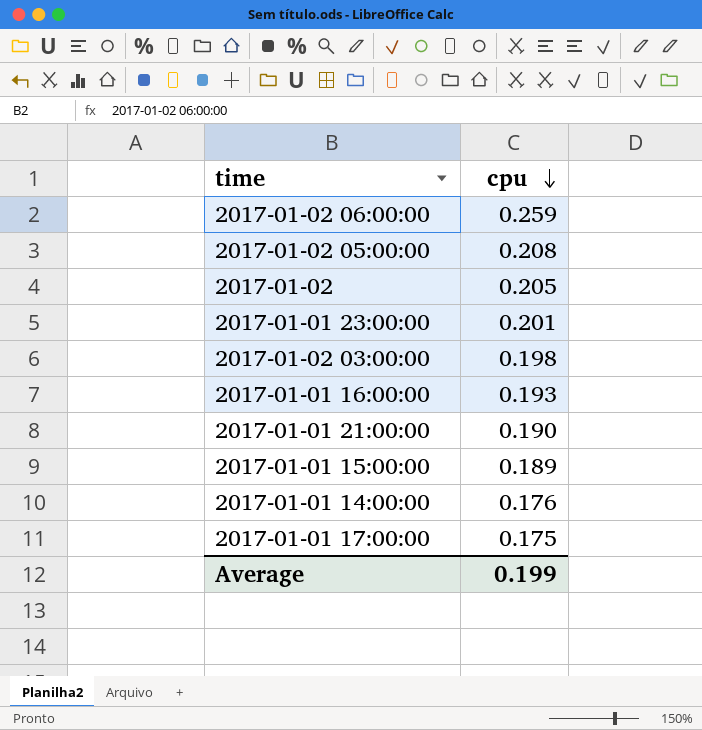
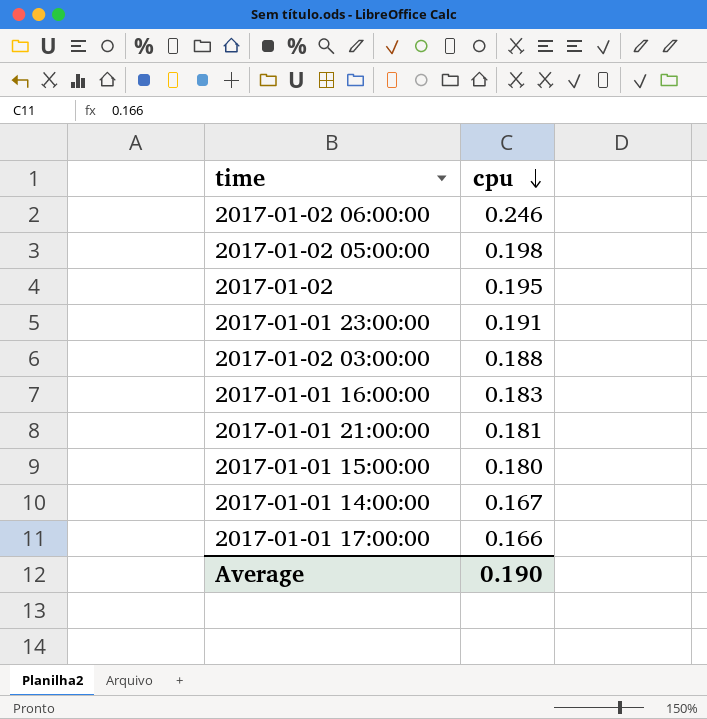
2017-01-02 06:00:00 | cpu: 0.259 -> 0.246
2017-01-02 05:00:00 | cpu: 0.208 -> 0.198
2017-01-02 | cpu: 0.205 -> 0.195
2017-01-01 23:00:00 | cpu: 0.201 -> 0.191
2017-01-02 03:00:00 | cpu: 0.198 -> 0.188
2017-01-01 16:00:00 | cpu: 0.193 -> 0.183
2017-01-01 21:00:00 | cpu: 0.190 -> 0.181
2017-01-01 15:00:00 | cpu: 0.189 -> 0.180
2017-01-01 14:00:00 | cpu: 0.176 -> 0.167
2017-01-01 17:00:00 | cpu: 0.175 -> 0.166
Average | cpu: 0.199 -> 0.190

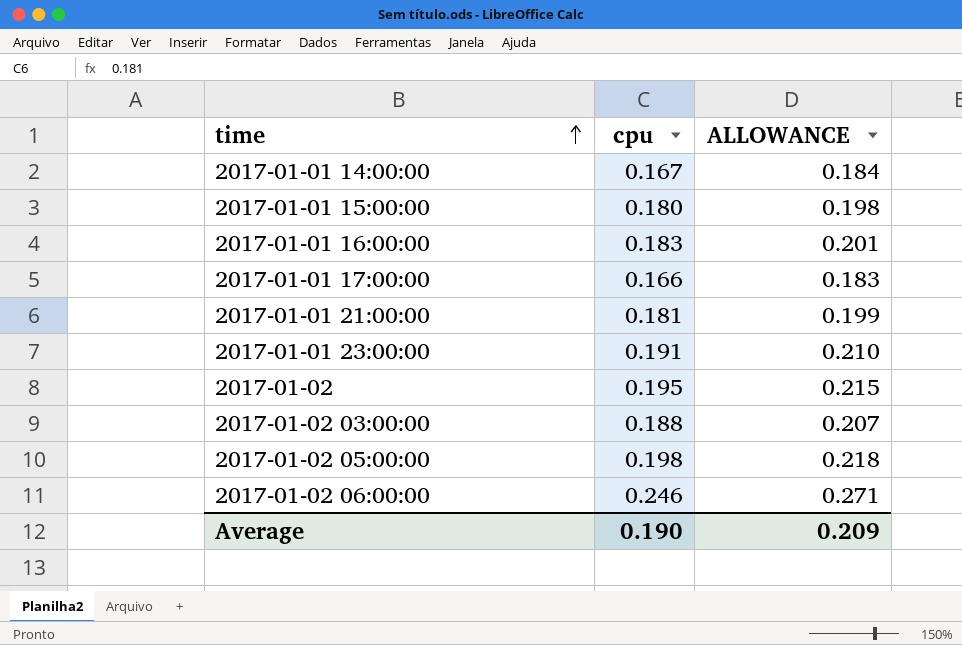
row order: cpu descending -> time ascending
column ALLOWANCE | formula: none -> [cpu] * 1.1

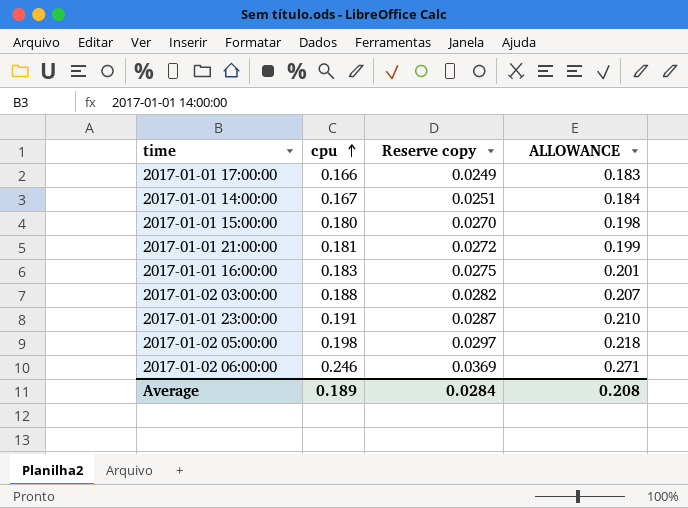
row order: time ascending -> cpu ascending
column Reserve copy | formula: none -> [cpu] * 0.15
row 2017-01-02: 0.195 | 0.215 -> none
Average | cpu: 0.190 -> 0.189
Average | ALLOWANCE: 0.209 -> 0.208

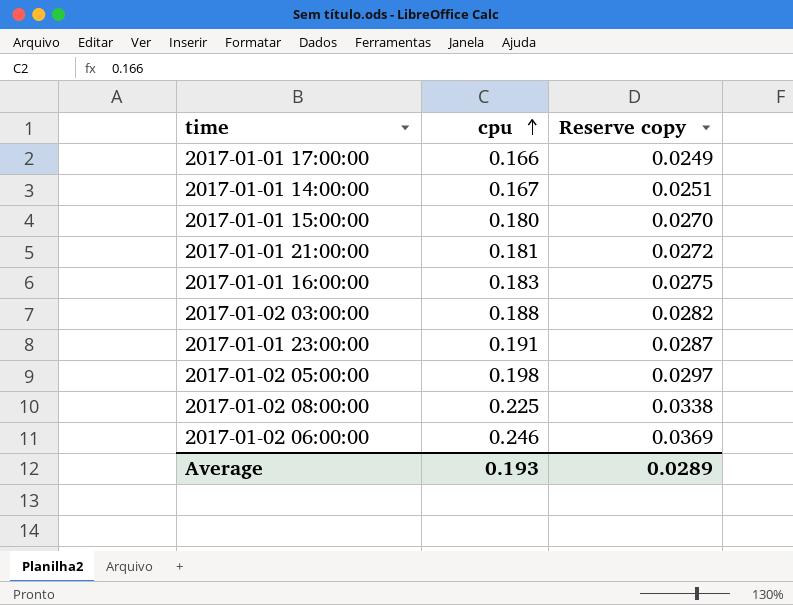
column ALLOWANCE | formula: [cpu] * 1.1 -> none
row 2017-01-02 08:00:00: none -> 0.225 | 0.0338
Average | cpu: 0.189 -> 0.193
Average | Reserve copy: 0.0284 -> 0.0289

